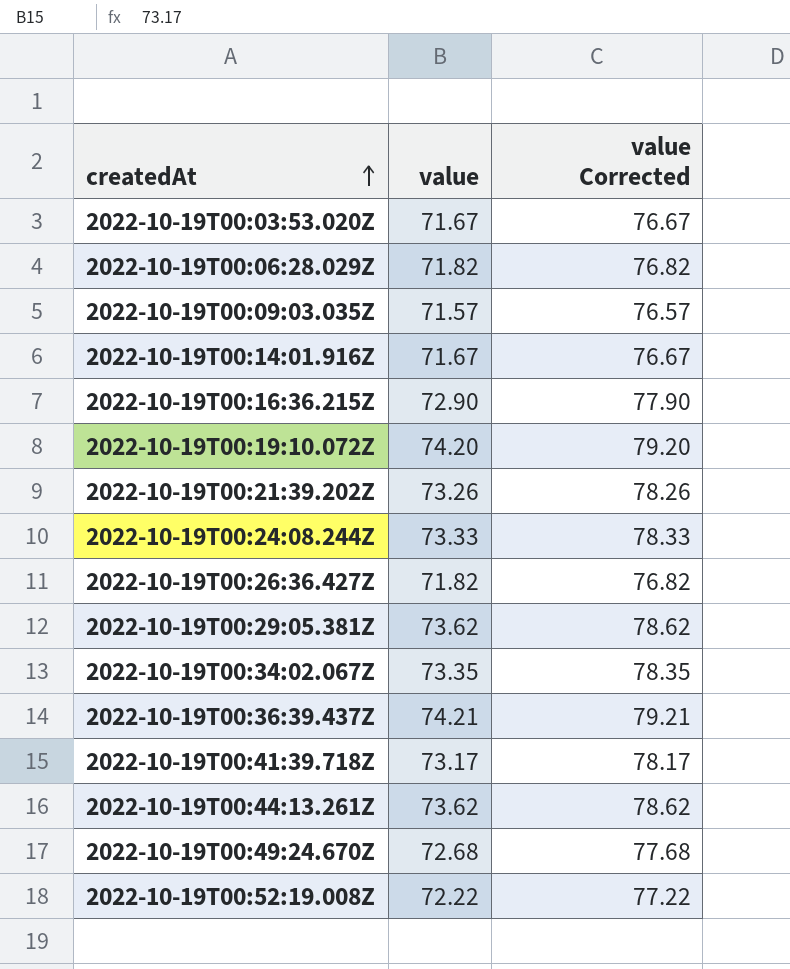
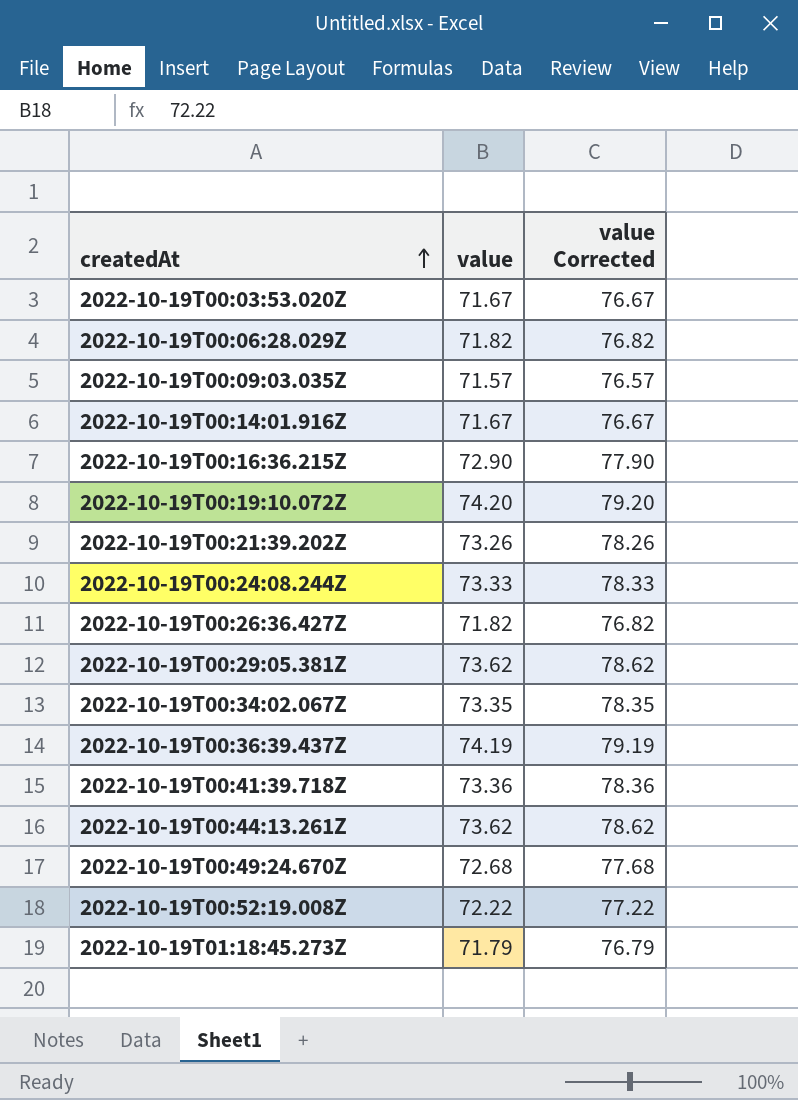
2022-10-19T00:36:39.437Z | value: 74.21 -> 74.19
2022-10-19T00:36:39.437Z | value Corrected: 79.21 -> 79.19
2022-10-19T00:41:39.718Z | value: 73.17 -> 73.36
2022-10-19T00:41:39.718Z | value Corrected: 78.17 -> 78.36
row 2022-10-19T01:18:45.273Z: none -> 71.79 | 76.79

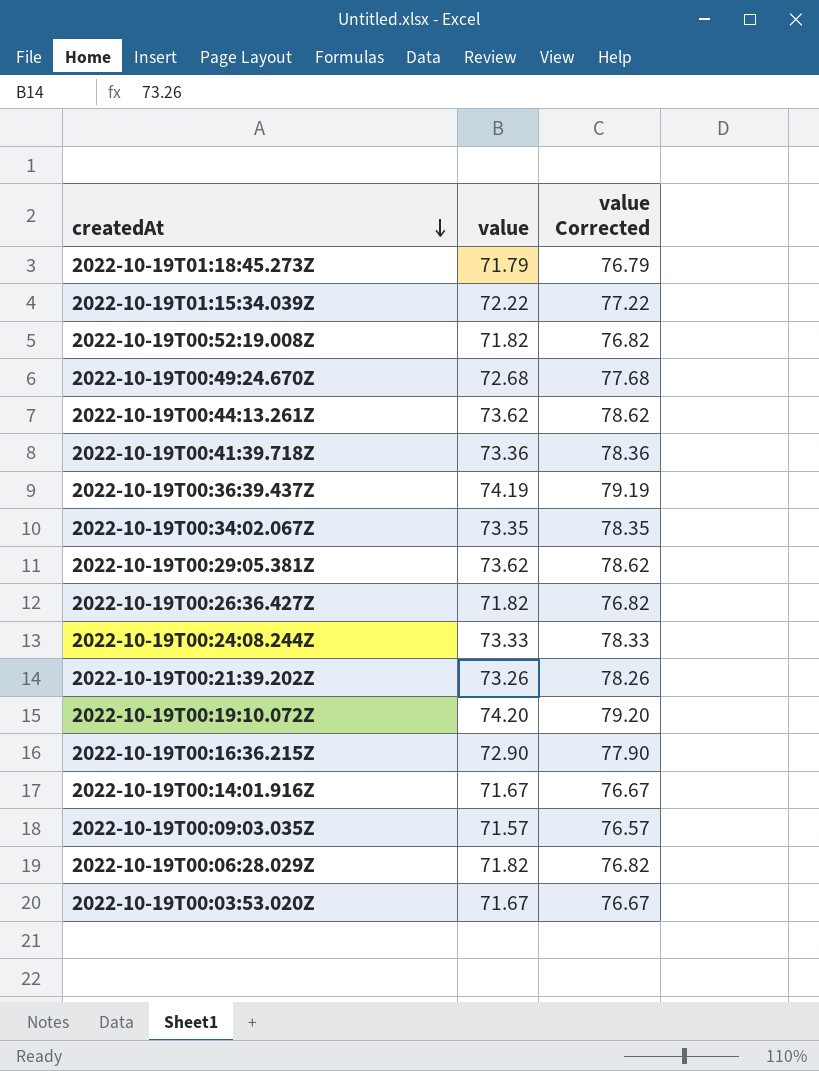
row order: createdAt ascending -> createdAt descending
row 2022-10-19T01:15:34.039Z: none -> 72.22 | 77.22
2022-10-19T00:52:19.008Z | value: 72.22 -> 71.82
2022-10-19T00:52:19.008Z | value Corrected: 77.22 -> 76.82

